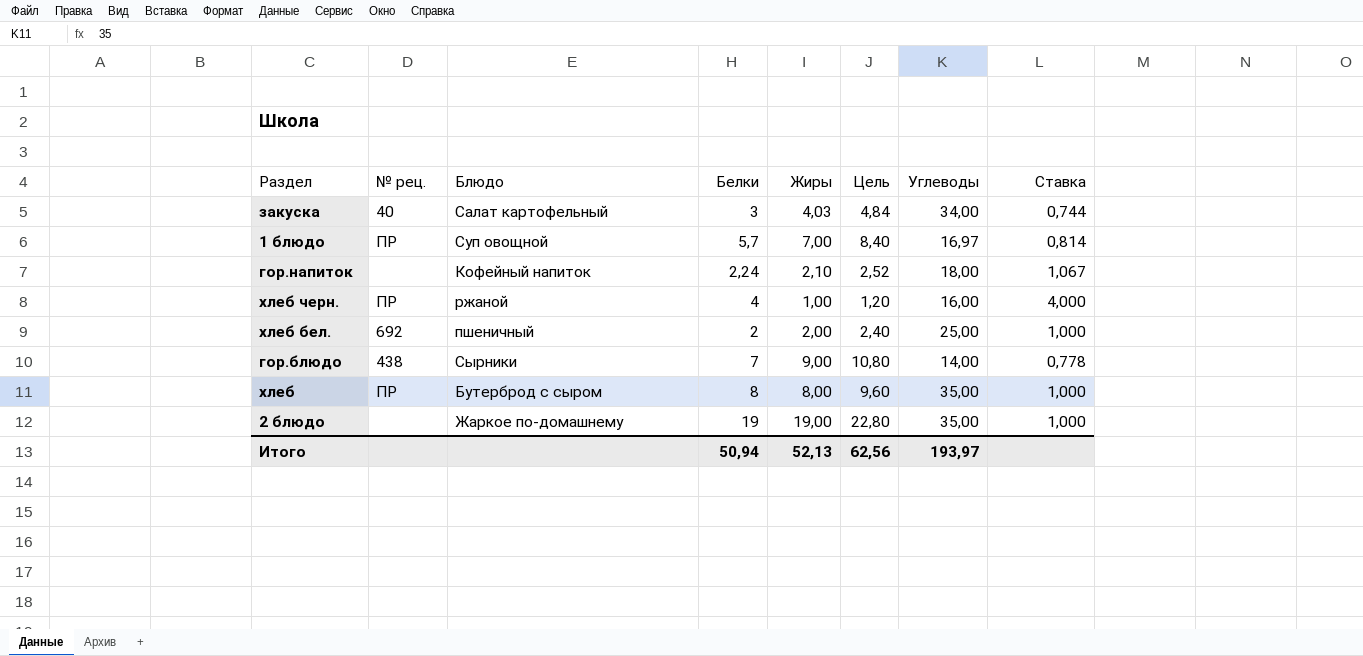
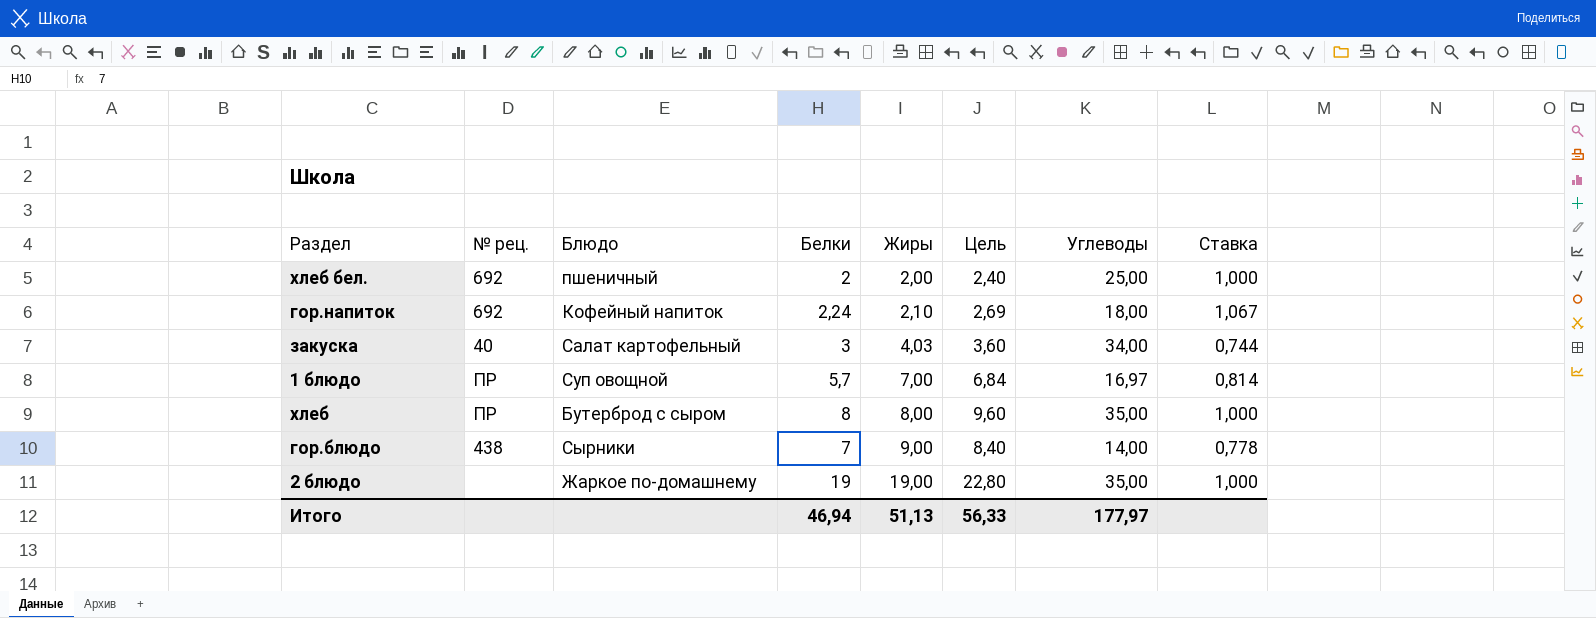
row order: none -> Жиры ascending
column Цель | formula: [Жиры] * 1,2 -> [Белки] * 1,2
row хлеб черн.: ПР | ржаной | 4 | 1,00 | 1,20 | 16,00 | 4,000 -> none
гор.напиток | № рец.: none -> 692
Итого | Белки: 50,94 -> 46,94
Итого | Жиры: 52,13 -> 51,13
Итого | Цель: 62,56 -> 56,33
Итого | Углеводы: 193,97 -> 177,97

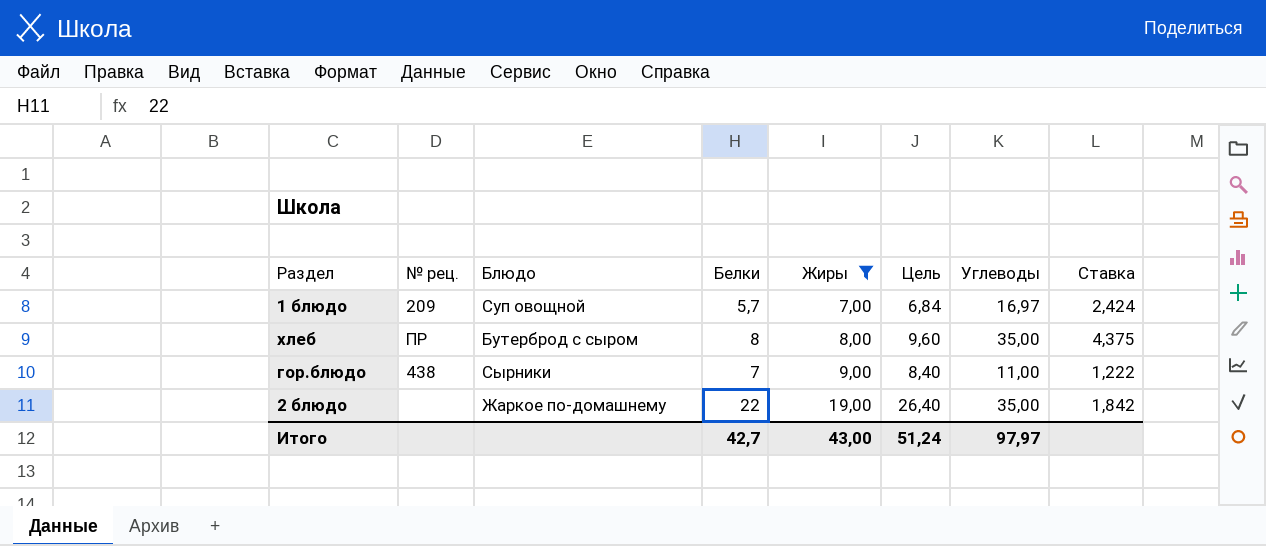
filter: none -> Жиры >= 7,00
column Ставка | formula: [Белки] / [Жиры] -> [Углеводы] / [Жиры]
1 блюдо | № рец.: ПР -> 209
гор.блюдо | Углеводы: 14,00 -> 11,00
2 блюдо | Белки: 19 -> 22
2 блюдо | Цель: 22,80 -> 26,40
Итого | Белки: 46,94 -> 42,7
Итого | Жиры: 51,13 -> 43,00
Итого | Цель: 56,33 -> 51,24
Итого | Углеводы: 177,97 -> 97,97

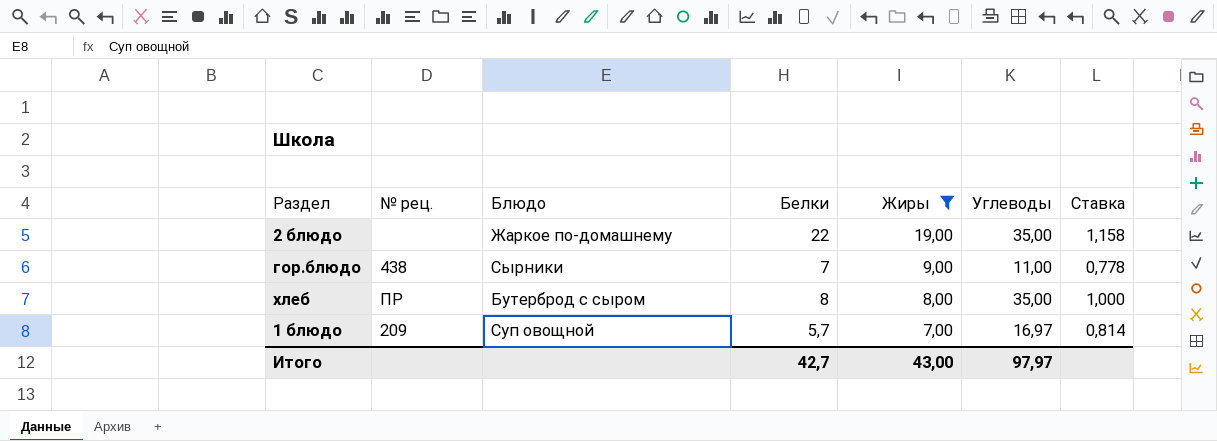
row order: Жиры ascending -> Жиры descending
column Цель | formula: [Белки] * 1,2 -> none
column Ставка | formula: [Углеводы] / [Жиры] -> [Белки] / [Жиры]

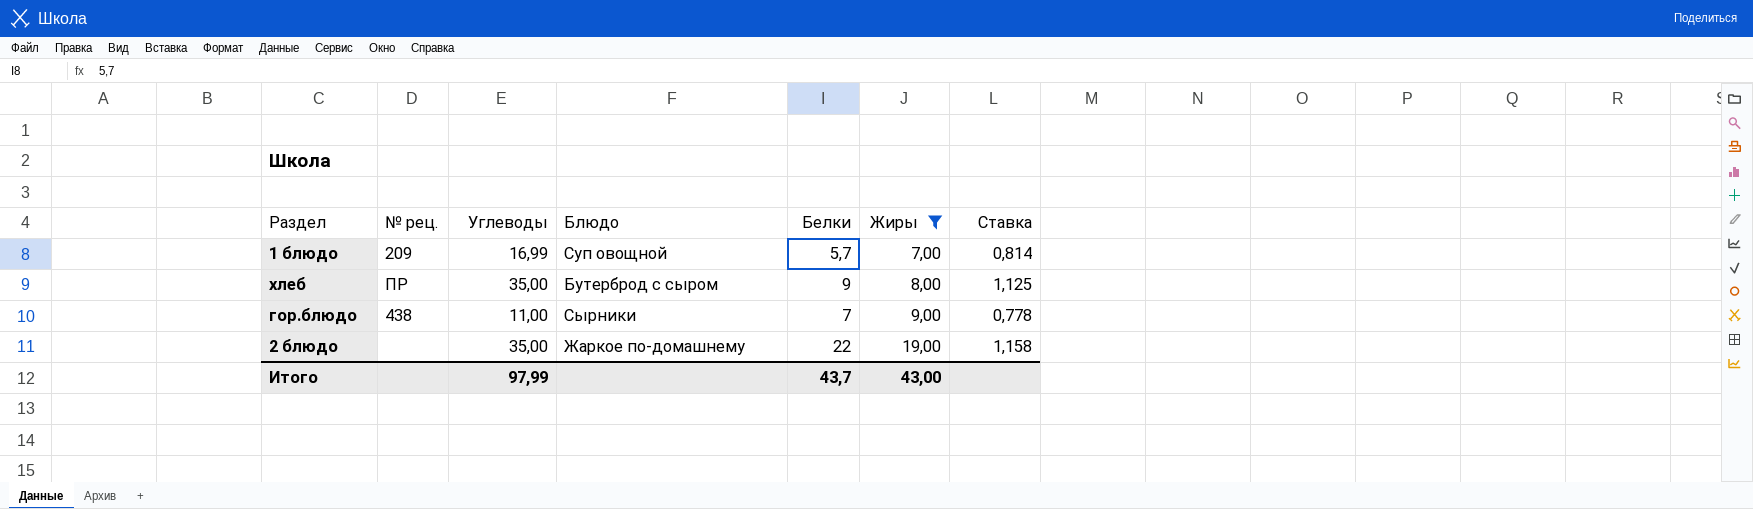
row order: Жиры descending -> Жиры ascending
column Углеводы | position: 6 -> 3
1 блюдо | Углеводы: 16,97 -> 16,99
хлеб | Белки: 8 -> 9
хлеб | Ставка: 1,000 -> 1,125
Итого | Углеводы: 97,97 -> 97,99
Итого | Белки: 42,7 -> 43,7

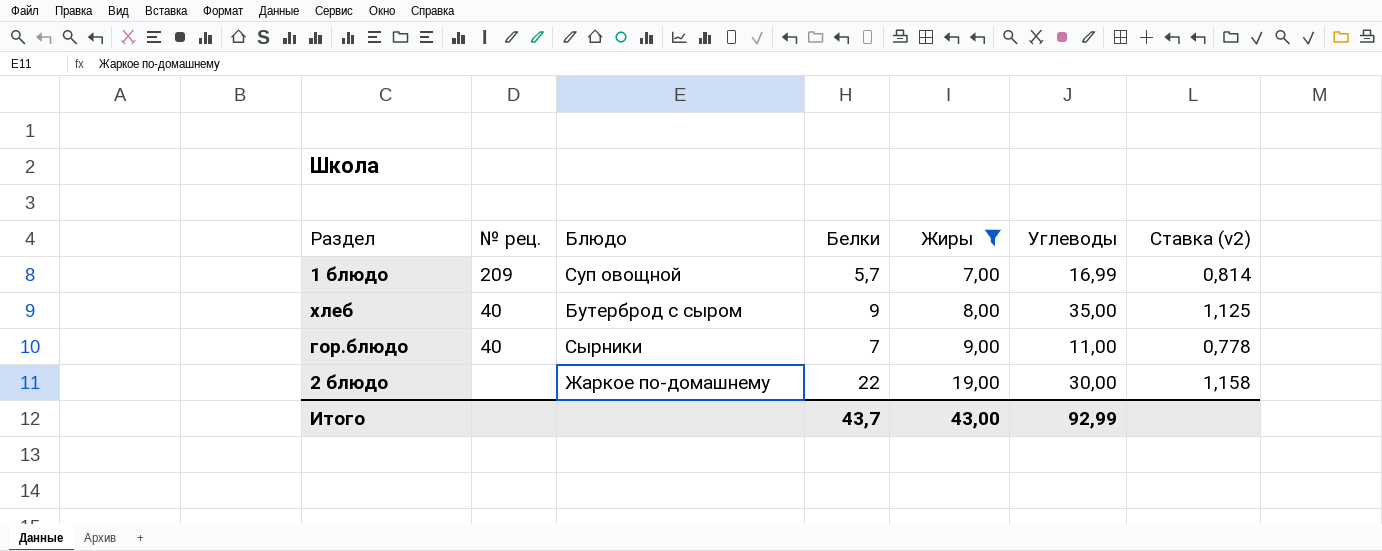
column Углеводы | position: 3 -> 6
column name: Ставка -> Ставка (v2)
хлеб | № рец.: ПР -> 40
гор.блюдо | № рец.: 438 -> 40
2 блюдо | Углеводы: 35,00 -> 30,00
Итого | Углеводы: 97,99 -> 92,99

